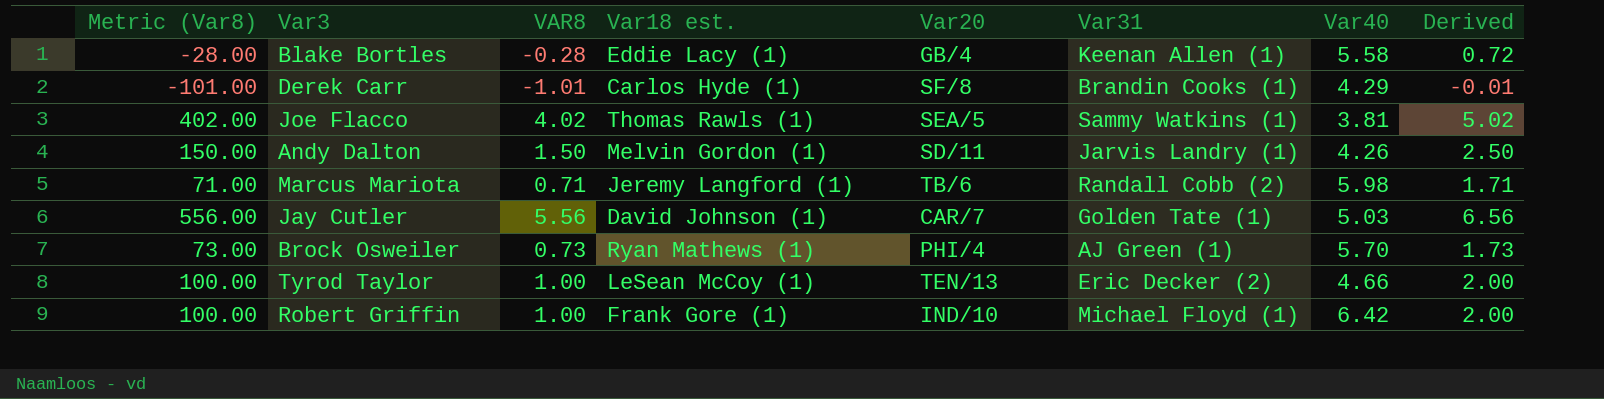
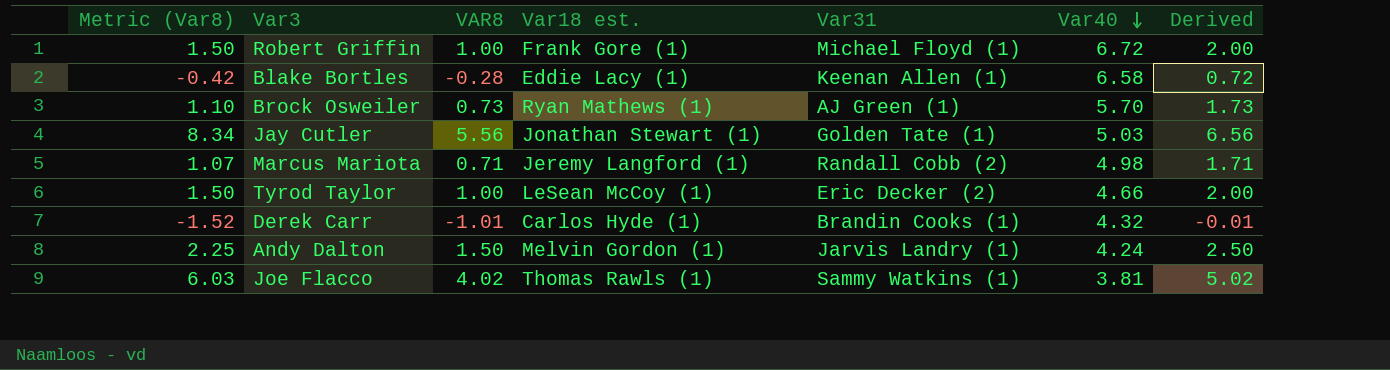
row order: none -> Var40 descending
column Var20 | position: 5 -> none
column Metric (Var8) | formula: [VAR8] * 100 -> [VAR8] * 1.5
Robert Griffin | Var40: 6.42 -> 6.72
Blake Bortles | Var40: 5.58 -> 6.58
Jay Cutler | Var18 est.: David Johnson (1) -> Jonathan Stewart (1)
Marcus Mariota | Var40: 5.98 -> 4.98
Derek Carr | Var40: 4.29 -> 4.32
Andy Dalton | Var40: 4.26 -> 4.24

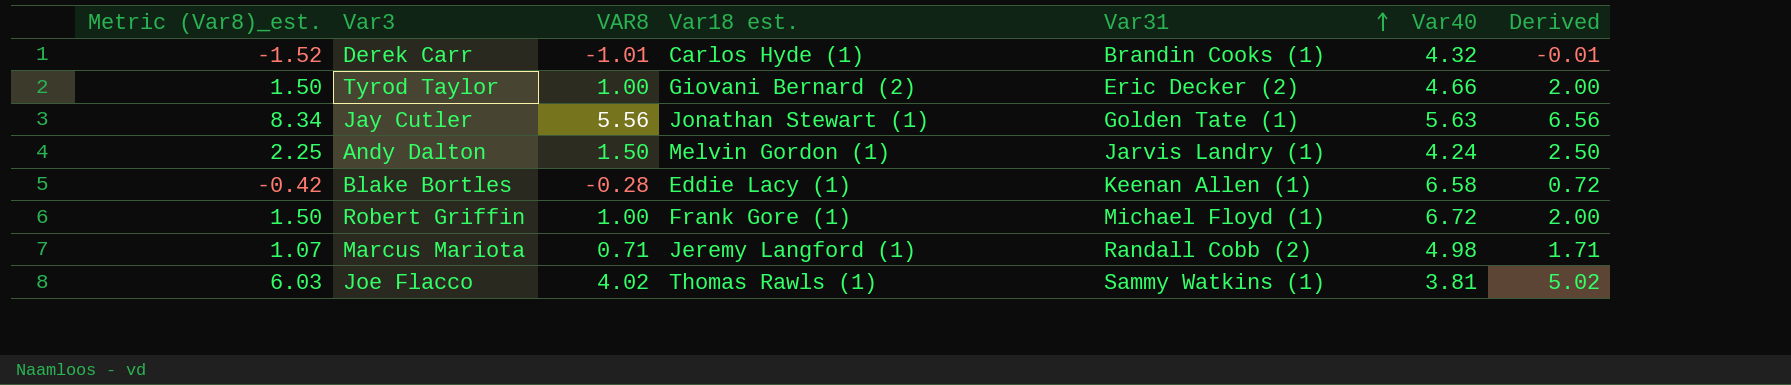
row order: Var40 descending -> Var31 ascending
column name: Metric (Var8) -> Metric (Var8)_est.
row Brock Osweiler: 1.10 | 0.73 | Ryan Mathews (1) | AJ Green (1) | 5.70 | 1.73 -> none
Tyrod Taylor | Var18 est.: LeSean McCoy (1) -> Giovani Bernard (2)
Jay Cutler | Var40: 5.03 -> 5.63

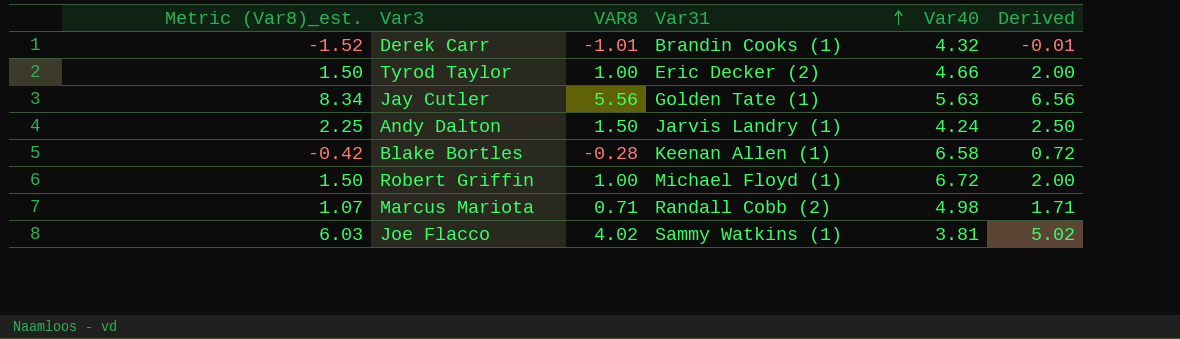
column Var18 est. | position: 4 -> none

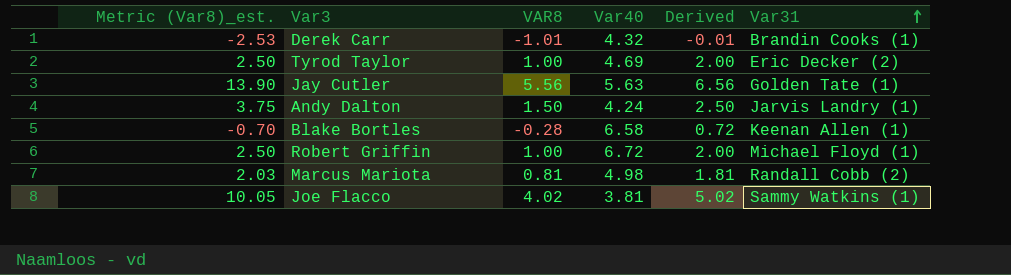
column Metric (Var8)_est. | formula: [VAR8] * 1.5 -> [VAR8] * 2.5
column Var31 | position: 4 -> 6
Tyrod Taylor | Var40: 4.66 -> 4.69
Marcus Mariota | VAR8: 0.71 -> 0.81
Marcus Mariota | Derived: 1.71 -> 1.81

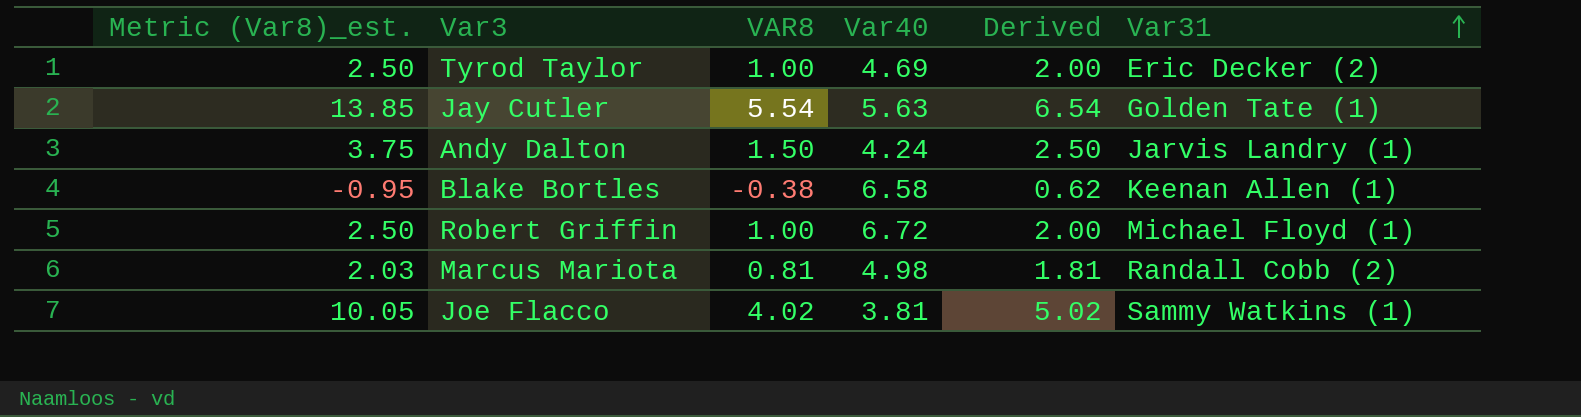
row Derek Carr: -2.53 | -1.01 | 4.32 | -0.01 | Brandin Cooks (1) -> none
Jay Cutler | Metric (Var8)_est.: 13.90 -> 13.85
Jay Cutler | VAR8: 5.56 -> 5.54
Jay Cutler | Derived: 6.56 -> 6.54
Blake Bortles | Metric (Var8)_est.: -0.70 -> -0.95
Blake Bortles | VAR8: -0.28 -> -0.38
Blake Bortles | Derived: 0.72 -> 0.62

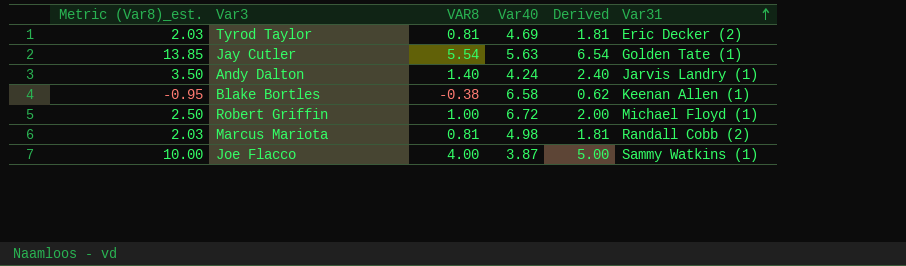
Tyrod Taylor | Metric (Var8)_est.: 2.50 -> 2.03
Tyrod Taylor | VAR8: 1.00 -> 0.81
Tyrod Taylor | Derived: 2.00 -> 1.81
Andy Dalton | Metric (Var8)_est.: 3.75 -> 3.50
Andy Dalton | VAR8: 1.50 -> 1.40
Andy Dalton | Derived: 2.50 -> 2.40
Joe Flacco | Metric (Var8)_est.: 10.05 -> 10.00
Joe Flacco | VAR8: 4.02 -> 4.00
Joe Flacco | Var40: 3.81 -> 3.87
Joe Flacco | Derived: 5.02 -> 5.00

